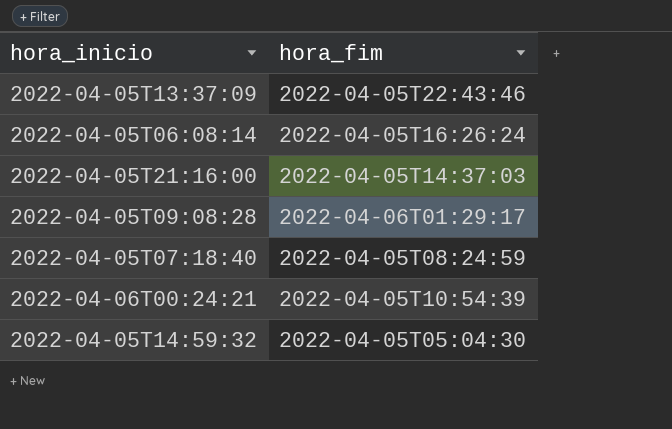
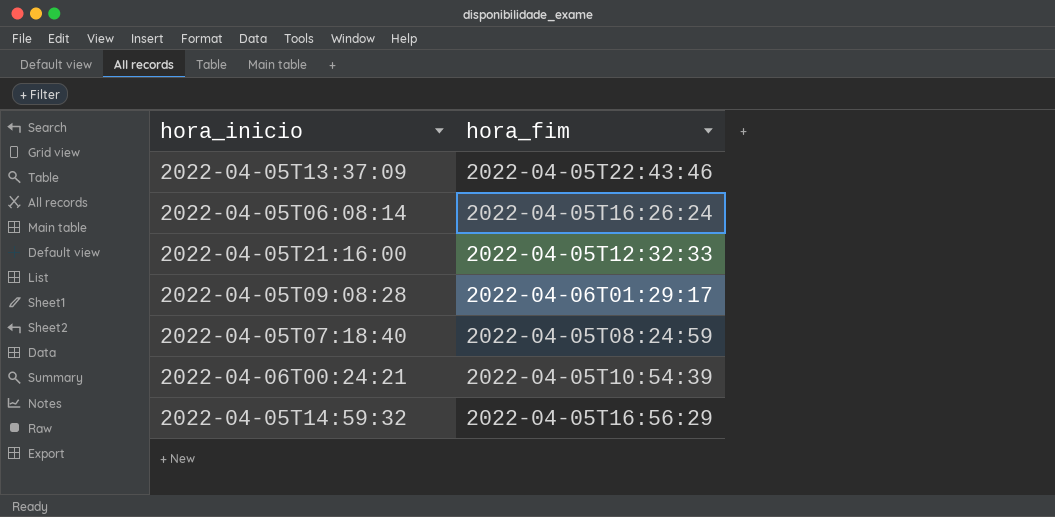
2022-04-05T21:16:00 | hora_fim: 2022-04-05T14:37:03 -> 2022-04-05T12:32:33
2022-04-05T14:59:32 | hora_fim: 2022-04-05T05:04:30 -> 2022-04-05T16:56:29

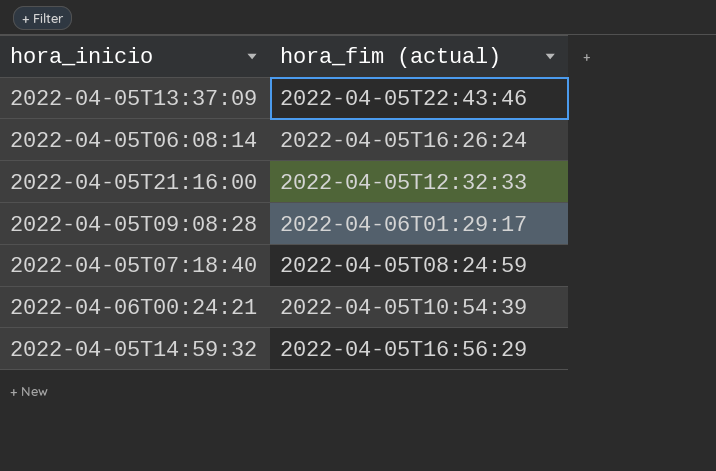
column name: hora_fim -> hora_fim (actual)

